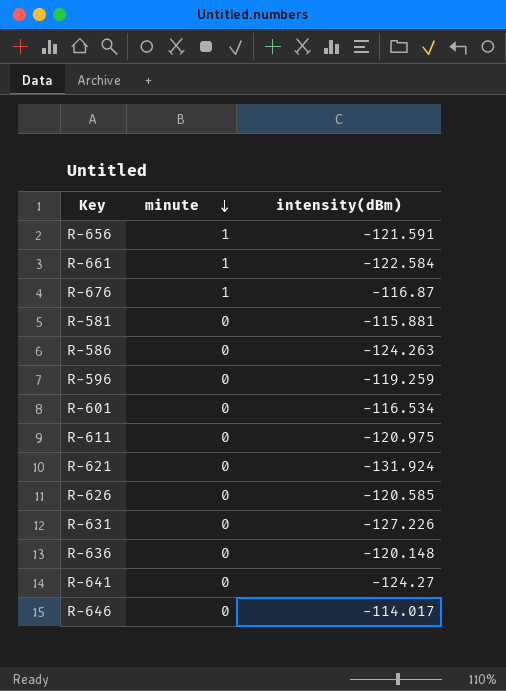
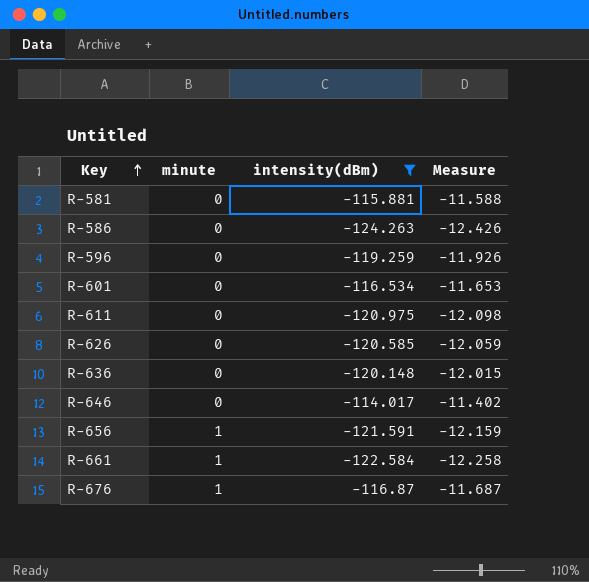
filter: none -> intensity(dBm) >= -124.263
row order: minute descending -> Key ascending
column Measure | formula: none -> [intensity(dBm)] * 0.1

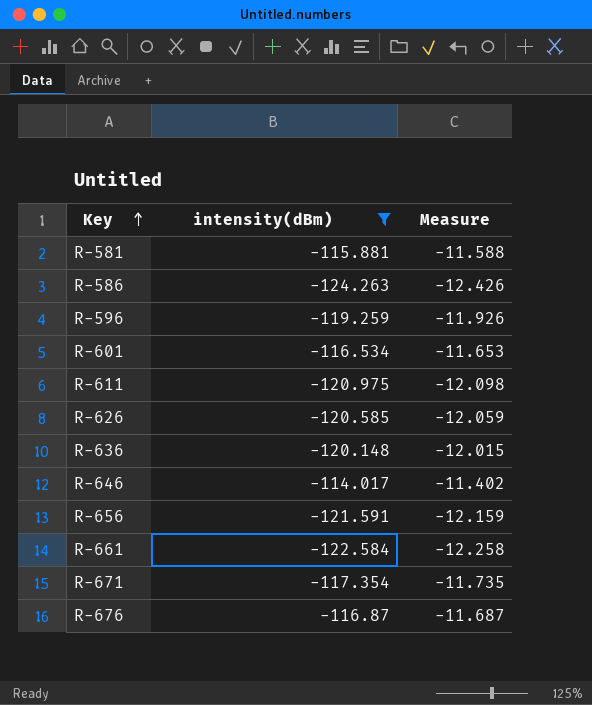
column minute | position: 2 -> none
row R-671: none -> -117.354 | -11.735

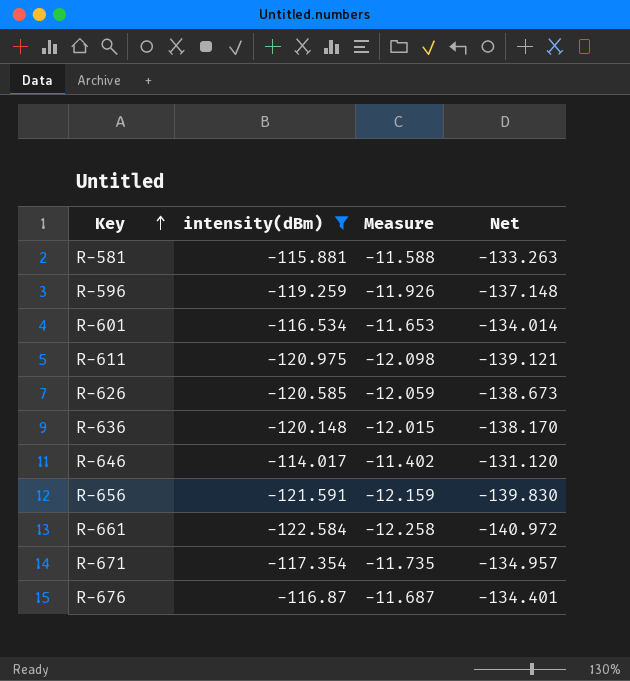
column Net | formula: none -> [intensity(dBm)] * 1.15
row R-586: -124.263 | -12.426 -> none

